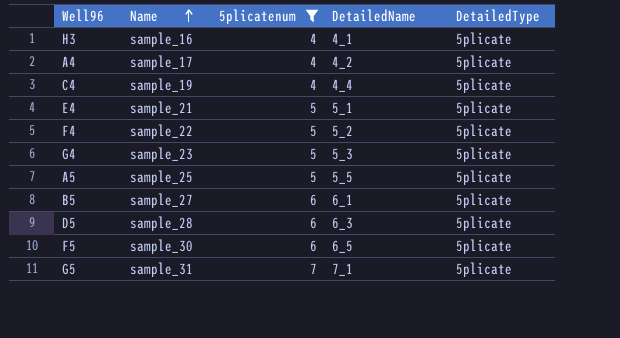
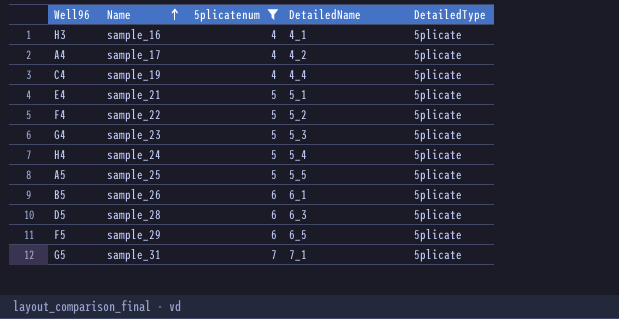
row H4: none -> sample_24 | 5 | 5_4 | 5plicate
B5 | Name: sample_27 -> sample_26
F5 | Name: sample_30 -> sample_29

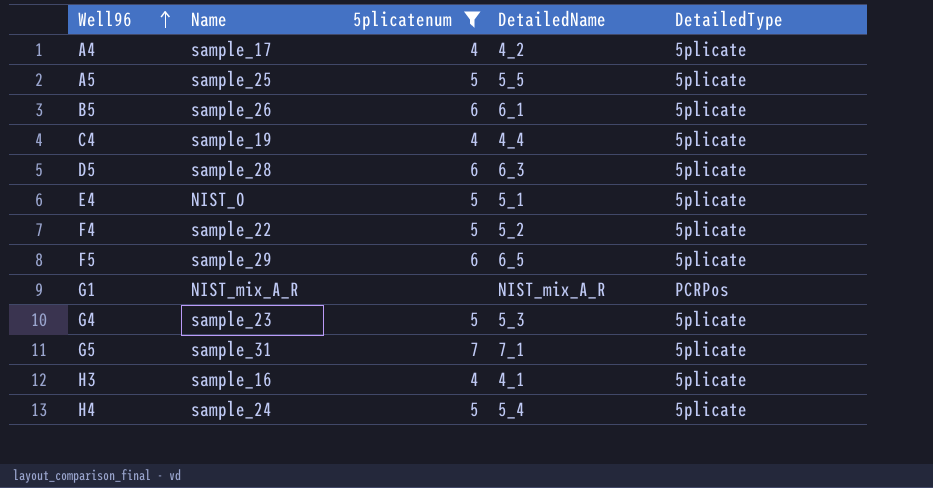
row order: Name ascending -> Well96 ascending
E4 | Name: sample_21 -> NIST_O
row G1: none -> NIST_mix_A_R | none | NIST_mix_A_R | PCRPos

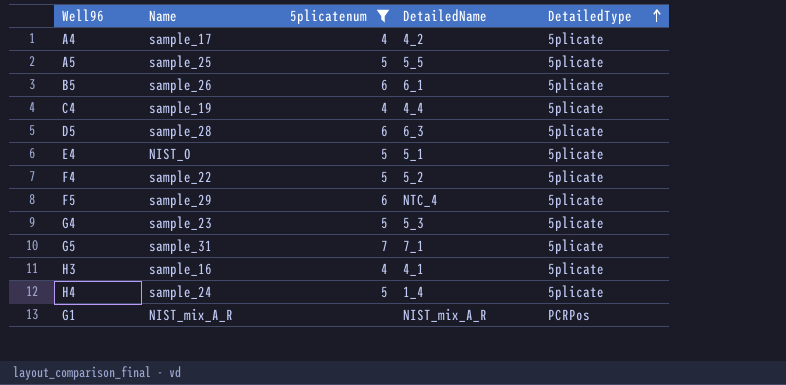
row order: Well96 ascending -> DetailedType ascending
F5 | DetailedName: 6_5 -> NTC_4
H4 | DetailedName: 5_4 -> 1_4

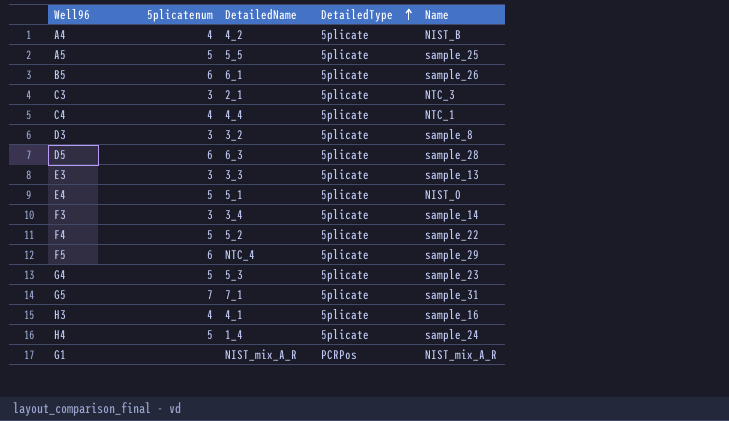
filter: 5plicatenum != 3 -> none
column Name | position: 2 -> 5
A4 | Name: sample_17 -> NIST_B
C4 | Name: sample_19 -> NTC_1

